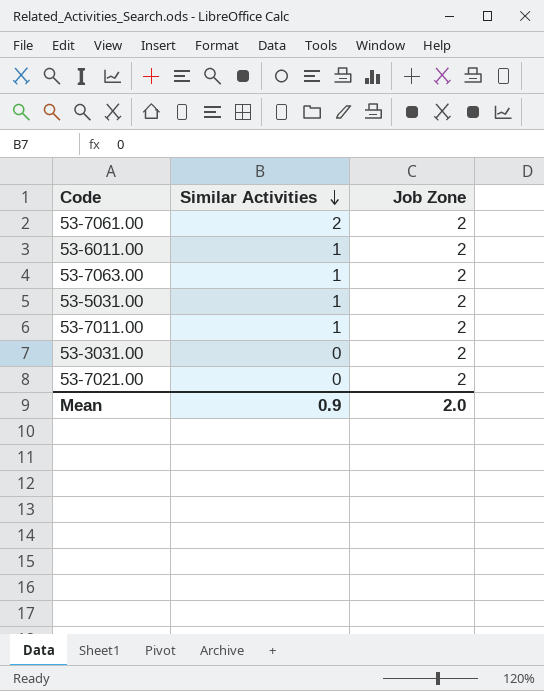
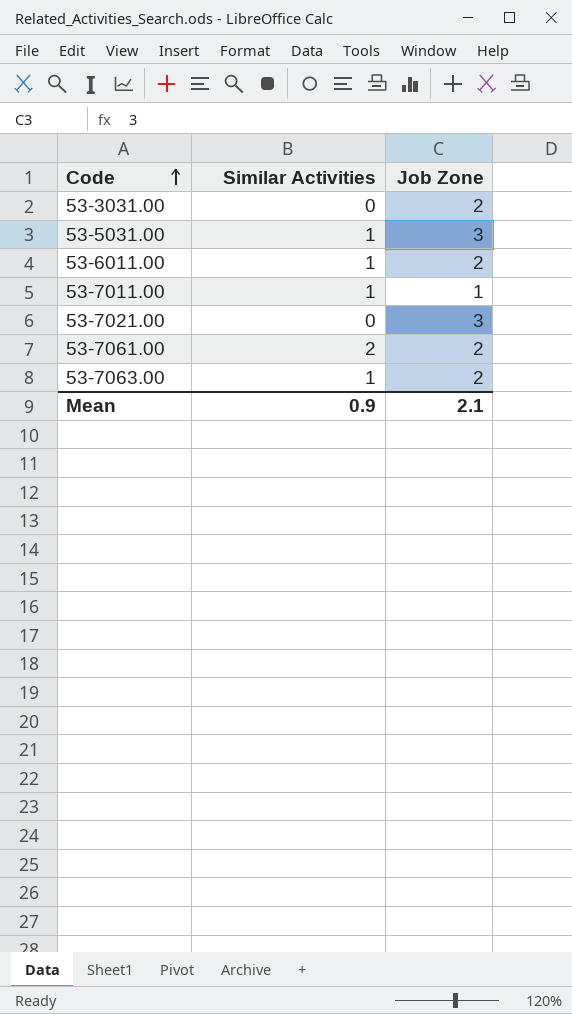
row order: Similar Activities descending -> Code ascending
53-5031.00 | Job Zone: 2 -> 3
53-7011.00 | Job Zone: 2 -> 1
53-7021.00 | Job Zone: 2 -> 3
Mean | Job Zone: 2.0 -> 2.1

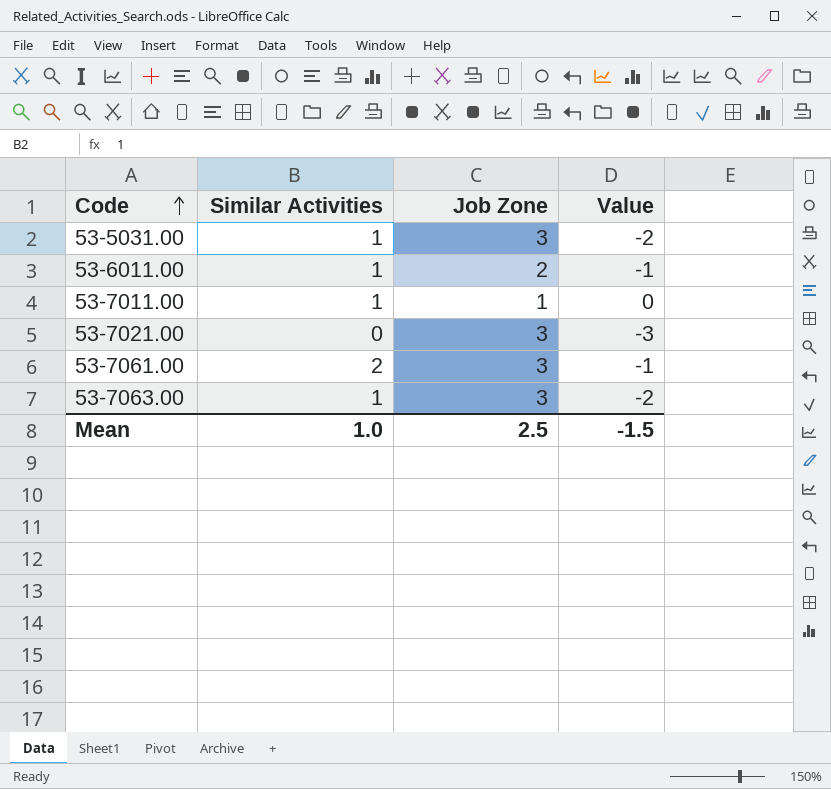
column Value | formula: none -> [Similar Activities] - [Job Zone]
row 53-3031.00: 0 | 2 -> none
53-7061.00 | Job Zone: 2 -> 3
53-7063.00 | Job Zone: 2 -> 3
Mean | Similar Activities: 0.9 -> 1.0
Mean | Job Zone: 2.1 -> 2.5

